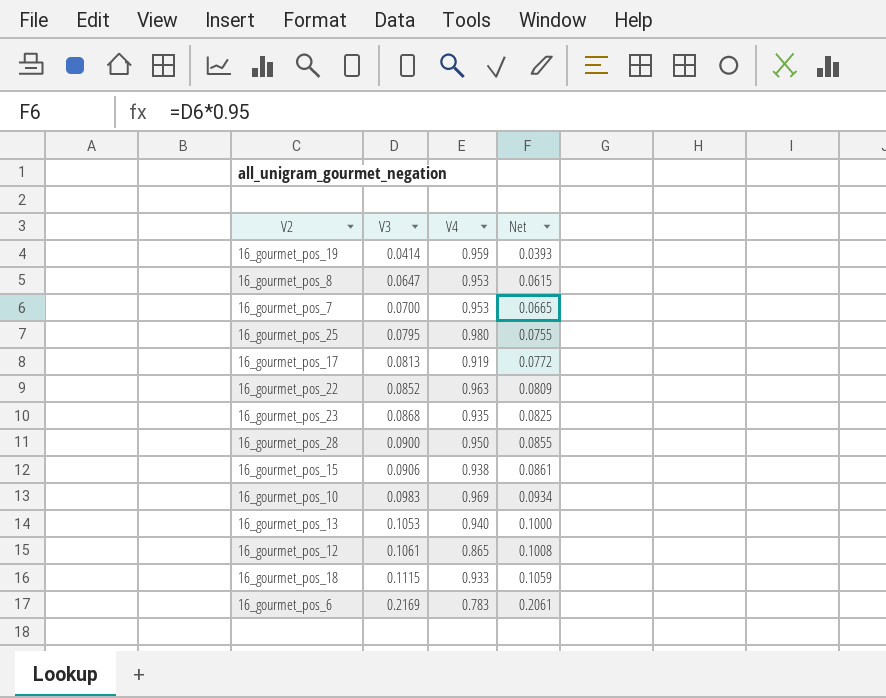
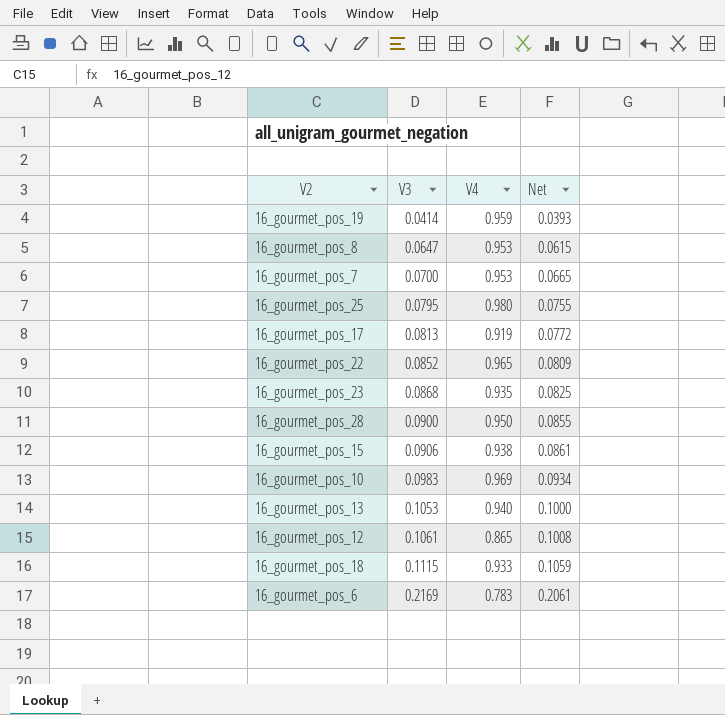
16_gourmet_pos_22 | V4: 0.963 -> 0.965

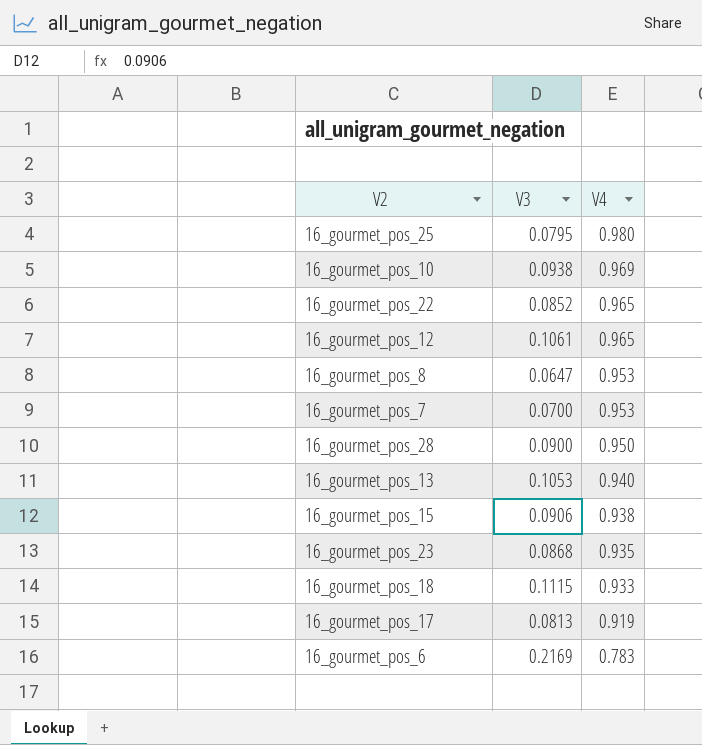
row order: V3 ascending -> V4 descending
column Net | formula: [V3] * 0.95 -> none
row 16_gourmet_pos_19: 0.0414 | 0.959 | 0.0393 -> none
16_gourmet_pos_10 | V3: 0.0983 -> 0.0938
16_gourmet_pos_12 | V4: 0.865 -> 0.965

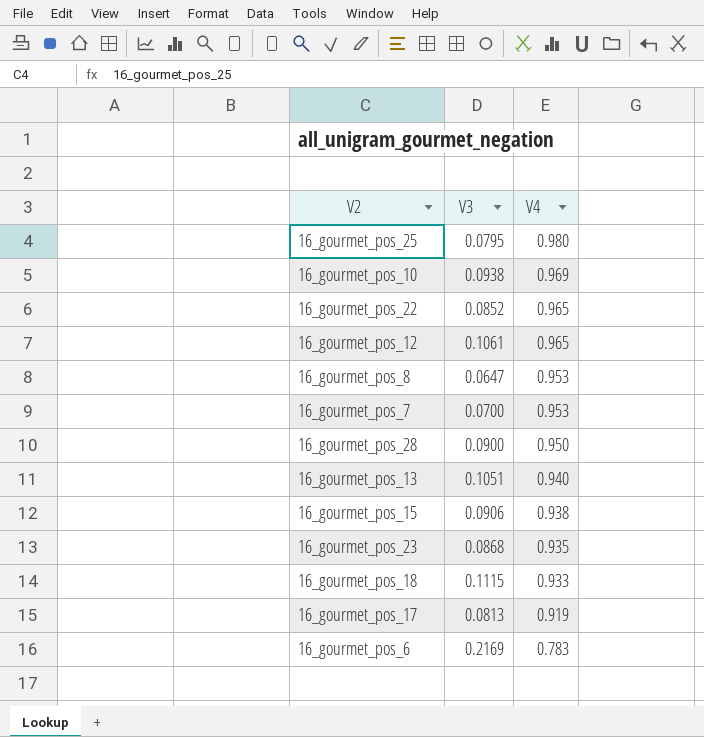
16_gourmet_pos_13 | V3: 0.1053 -> 0.1051

